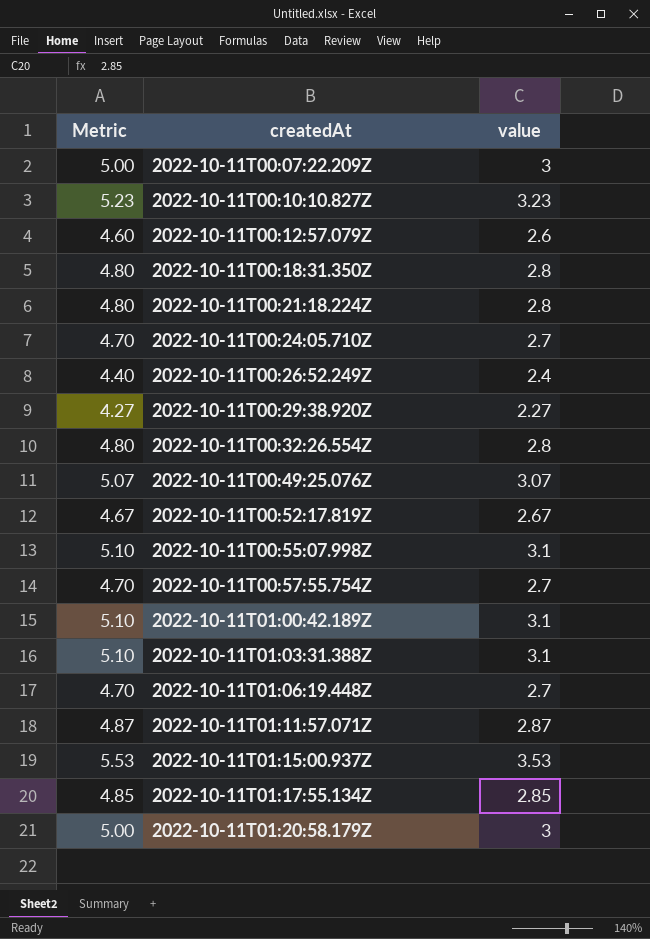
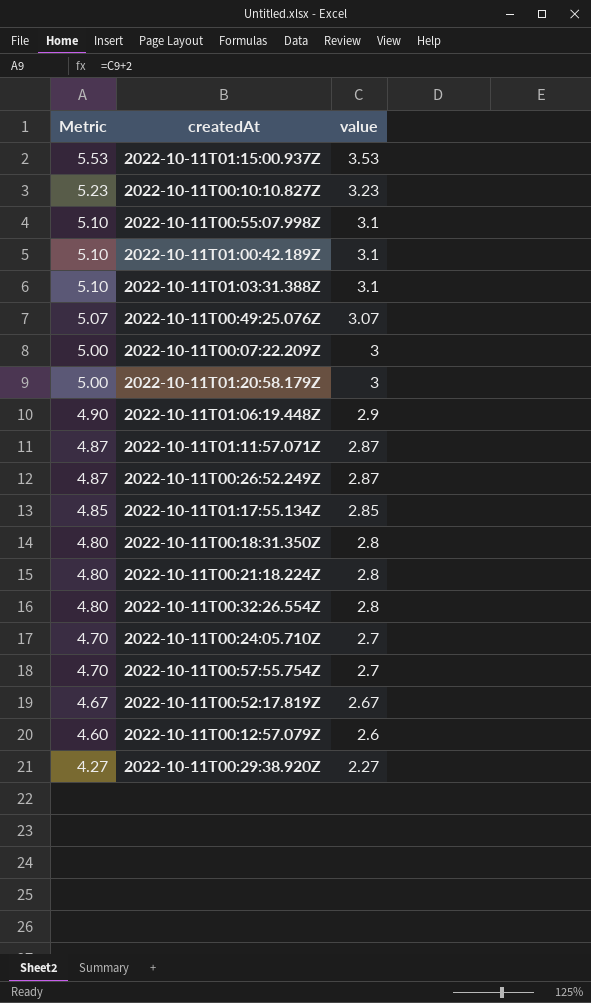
row order: createdAt ascending -> Metric descending
2022-10-11T01:06:19.448Z | Metric: 4.70 -> 4.90
2022-10-11T01:06:19.448Z | value: 2.7 -> 2.9
2022-10-11T00:26:52.249Z | Metric: 4.40 -> 4.87
2022-10-11T00:26:52.249Z | value: 2.4 -> 2.87

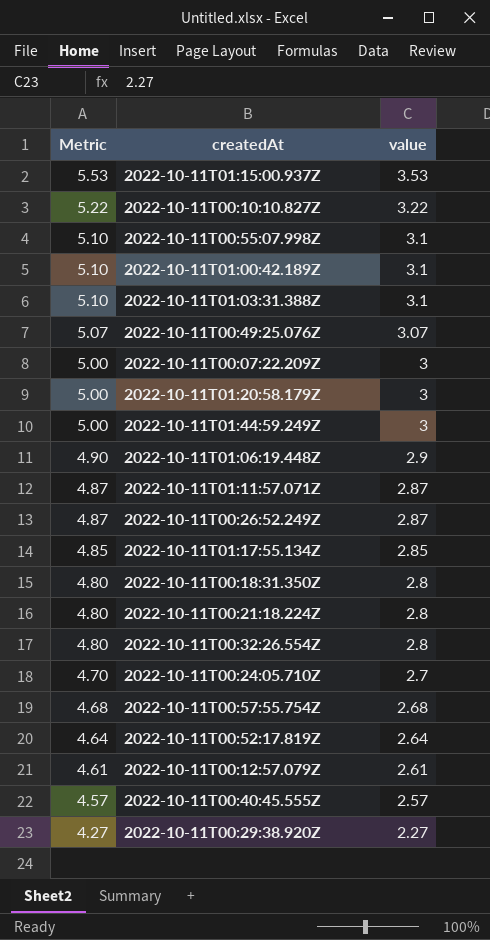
2022-10-11T00:10:10.827Z | Metric: 5.23 -> 5.22
2022-10-11T00:10:10.827Z | value: 3.23 -> 3.22
row 2022-10-11T01:44:59.249Z: none -> 5.00 | 3
2022-10-11T00:57:55.754Z | Metric: 4.70 -> 4.68
2022-10-11T00:57:55.754Z | value: 2.7 -> 2.68
2022-10-11T00:52:17.819Z | Metric: 4.67 -> 4.64
2022-10-11T00:52:17.819Z | value: 2.67 -> 2.64
2022-10-11T00:12:57.079Z | Metric: 4.60 -> 4.61
2022-10-11T00:12:57.079Z | value: 2.6 -> 2.61
row 2022-10-11T00:40:45.555Z: none -> 4.57 | 2.57

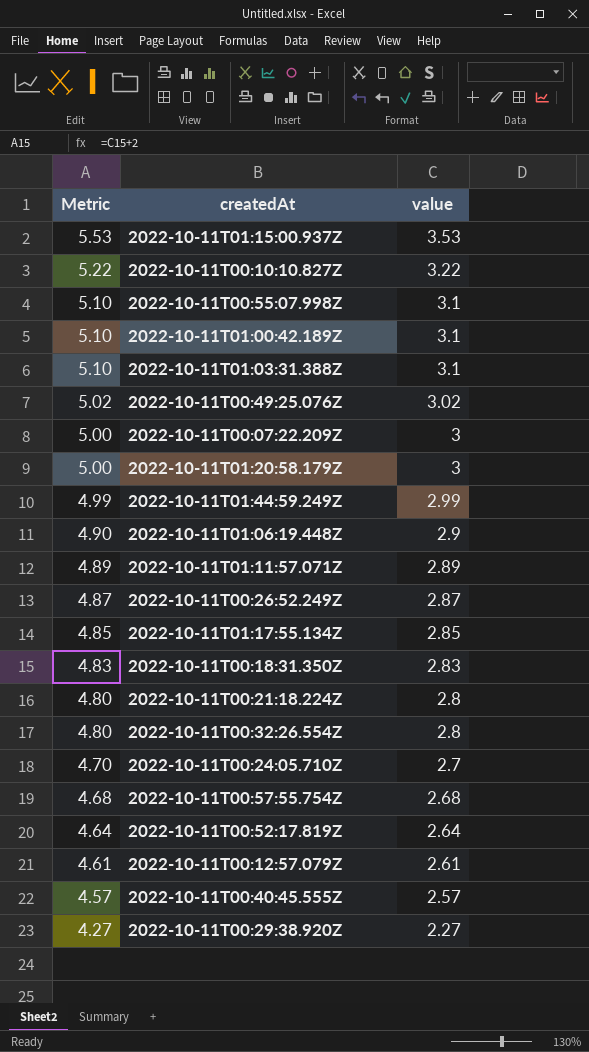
2022-10-11T00:49:25.076Z | Metric: 5.07 -> 5.02
2022-10-11T00:49:25.076Z | value: 3.07 -> 3.02
2022-10-11T01:44:59.249Z | Metric: 5.00 -> 4.99
2022-10-11T01:44:59.249Z | value: 3 -> 2.99
2022-10-11T01:11:57.071Z | Metric: 4.87 -> 4.89
2022-10-11T01:11:57.071Z | value: 2.87 -> 2.89
2022-10-11T00:18:31.350Z | Metric: 4.80 -> 4.83
2022-10-11T00:18:31.350Z | value: 2.8 -> 2.83

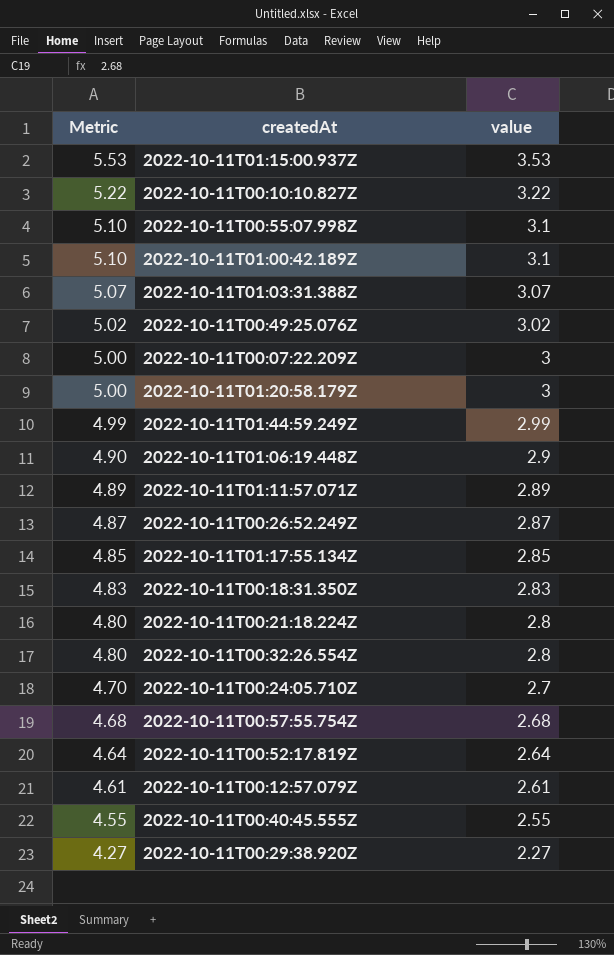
2022-10-11T01:03:31.388Z | Metric: 5.10 -> 5.07
2022-10-11T01:03:31.388Z | value: 3.1 -> 3.07
2022-10-11T00:40:45.555Z | Metric: 4.57 -> 4.55
2022-10-11T00:40:45.555Z | value: 2.57 -> 2.55

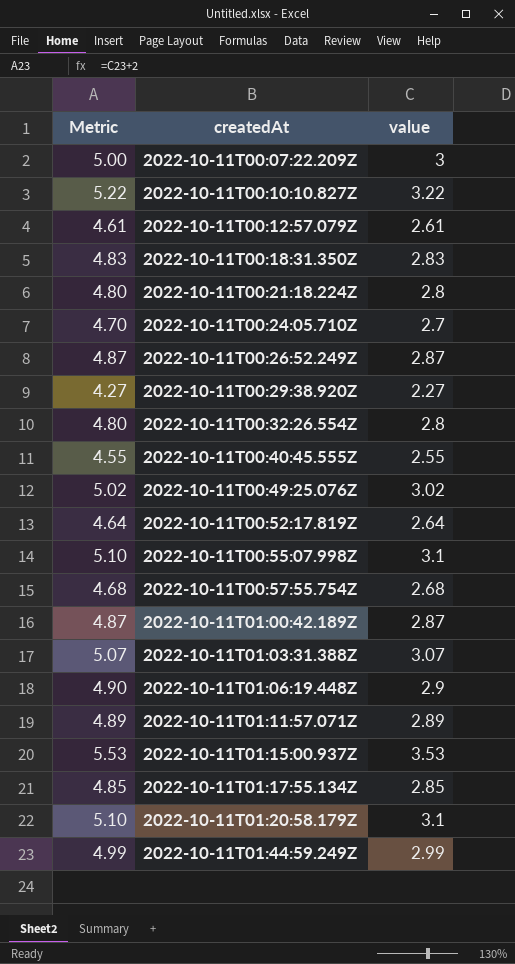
row order: Metric descending -> createdAt ascending
2022-10-11T01:00:42.189Z | Metric: 5.10 -> 4.87
2022-10-11T01:00:42.189Z | value: 3.1 -> 2.87
2022-10-11T01:20:58.179Z | Metric: 5.00 -> 5.10
2022-10-11T01:20:58.179Z | value: 3 -> 3.1

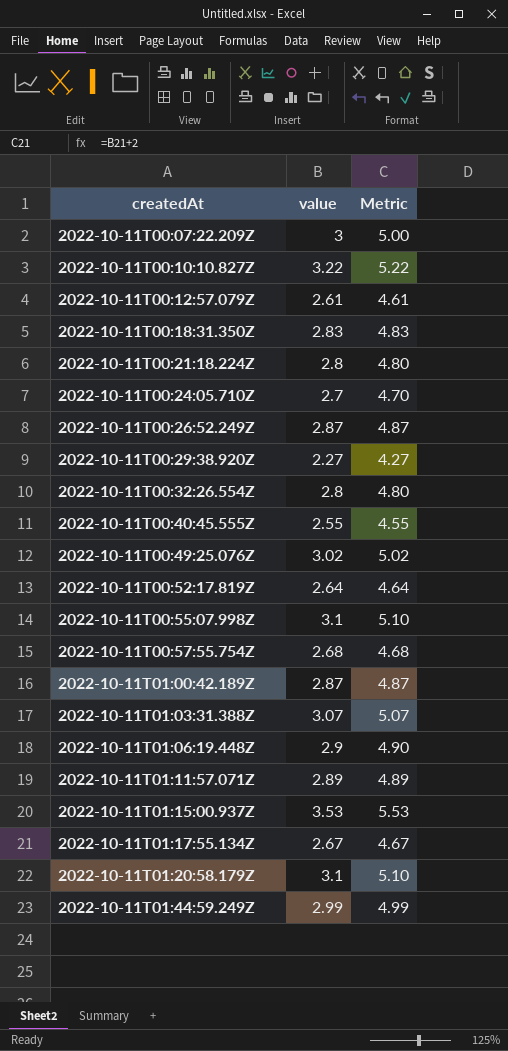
column Metric | position: 1 -> 3
2022-10-11T01:17:55.134Z | value: 2.85 -> 2.67
2022-10-11T01:17:55.134Z | Metric: 4.85 -> 4.67

